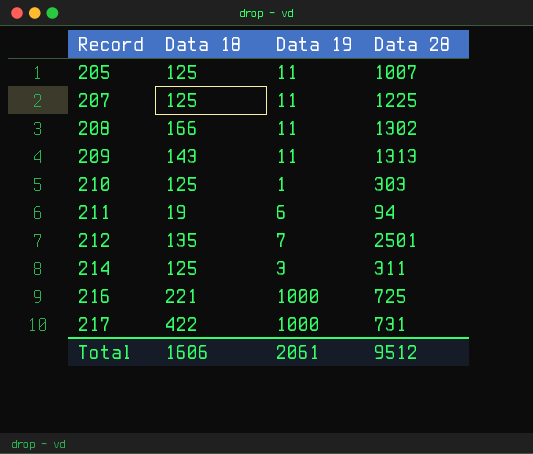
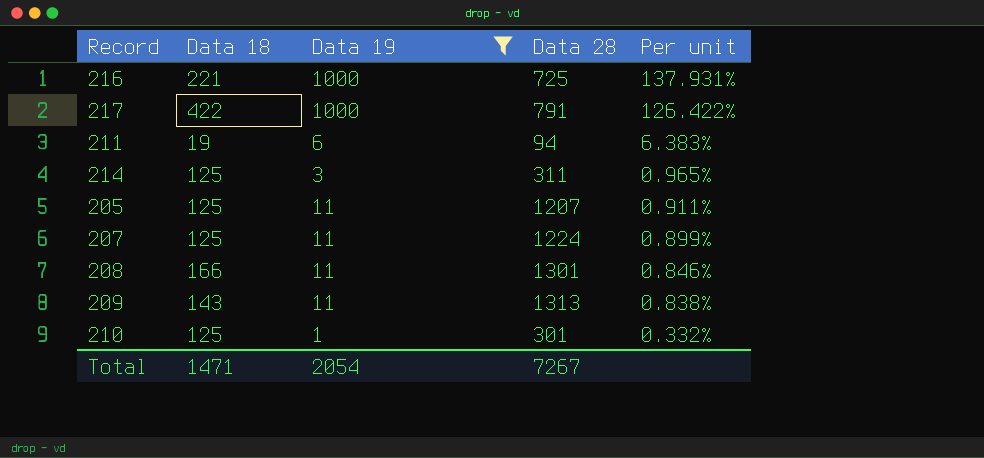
filter: none -> Data 19 != 7
row order: Record ascending -> Per unit descending
column Per unit | formula: none -> [Data 19] / [Data 28]
217 | Data 28: 731 -> 791
205 | Data 28: 1007 -> 1207
207 | Data 28: 1225 -> 1224
208 | Data 28: 1302 -> 1301
210 | Data 28: 303 -> 301
Total | Data 18: 1606 -> 1471
Total | Data 19: 2061 -> 2054
Total | Data 28: 9512 -> 7267

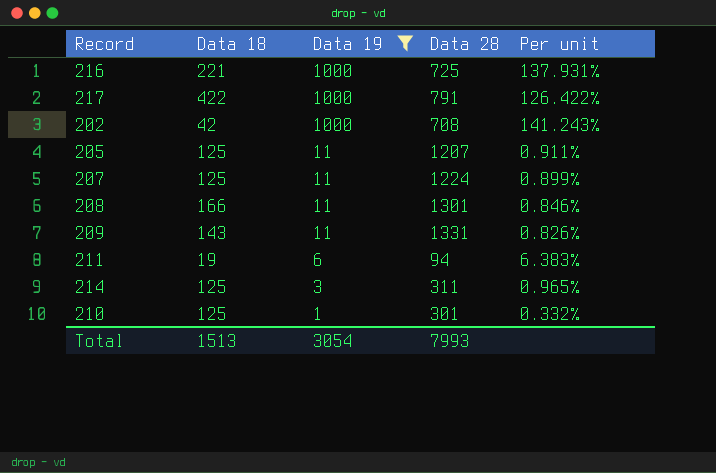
row order: Per unit descending -> Data 19 descending
row 202: none -> 42 | 1000 | 708 | 141.243%
209 | Data 28: 1313 -> 1331
209 | Per unit: 0.838% -> 0.826%
Total | Data 18: 1471 -> 1513
Total | Data 19: 2054 -> 3054
Total | Data 28: 7267 -> 7993

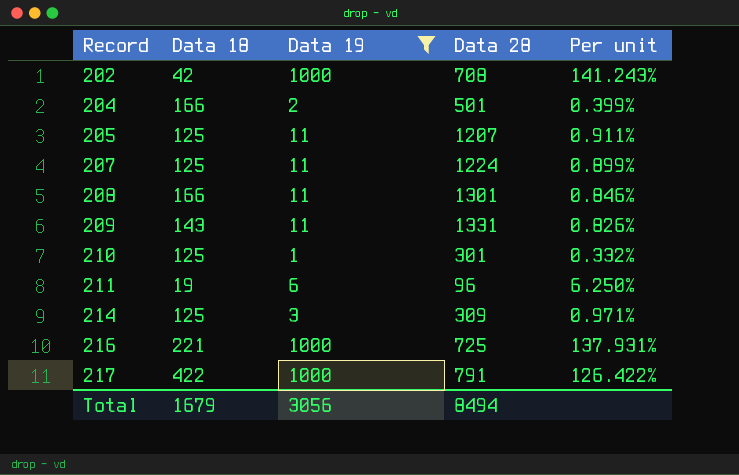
row order: Data 19 descending -> Record ascending
row 204: none -> 166 | 2 | 501 | 0.399%
211 | Data 28: 94 -> 96
211 | Per unit: 6.383% -> 6.250%
214 | Data 28: 311 -> 309
214 | Per unit: 0.965% -> 0.971%
Total | Data 18: 1513 -> 1679
Total | Data 19: 3054 -> 3056
Total | Data 28: 7993 -> 8494

